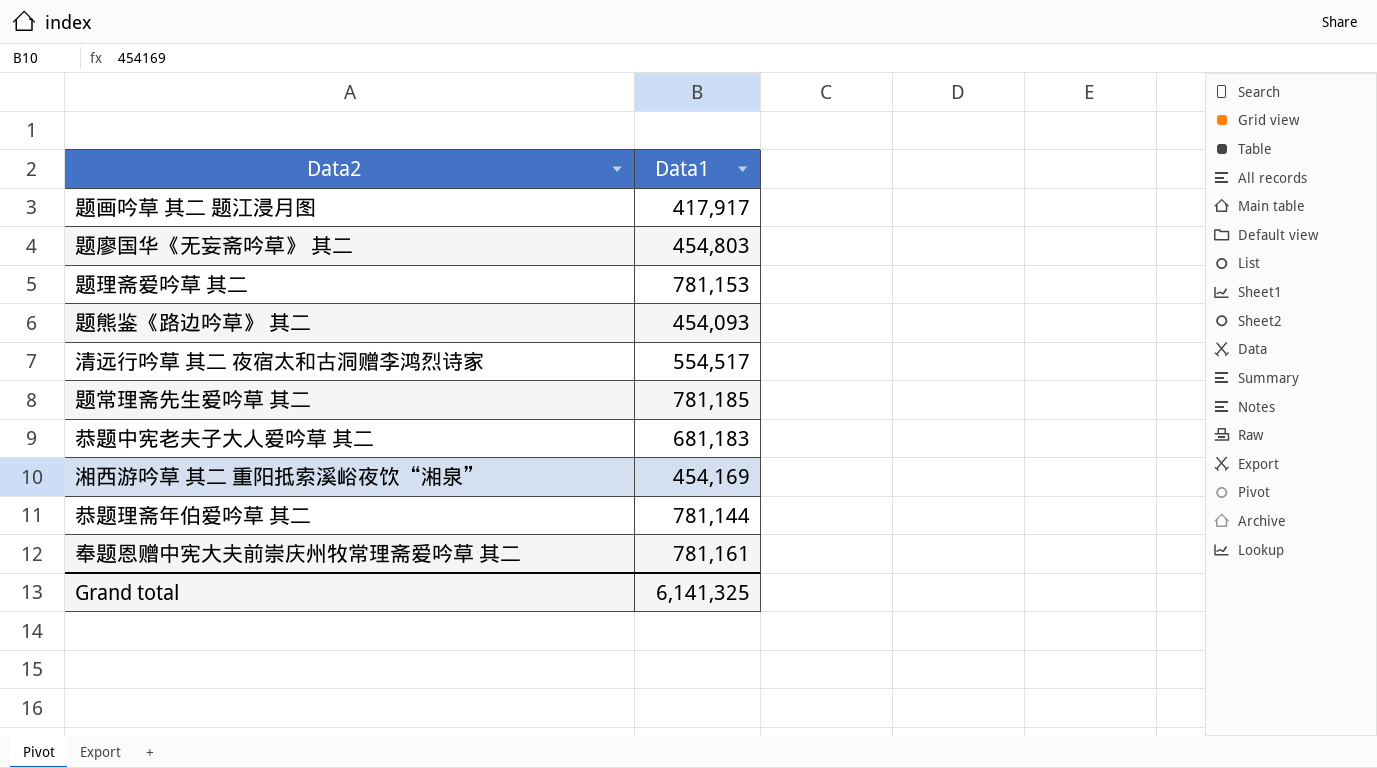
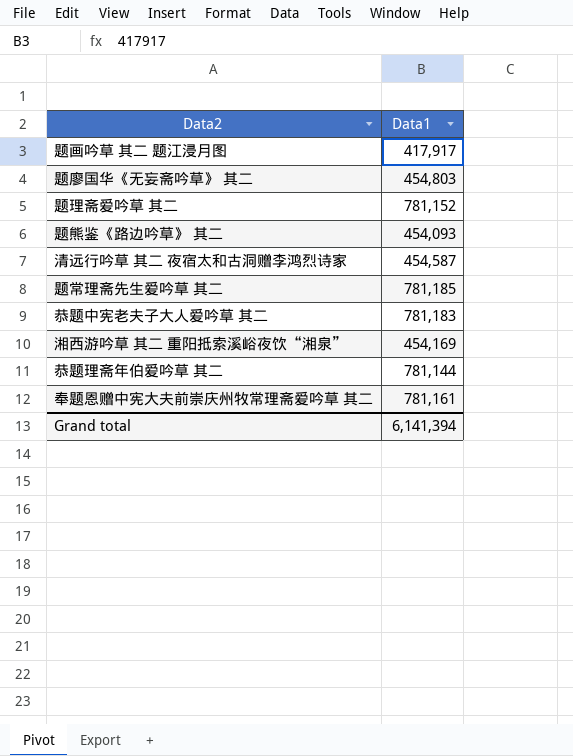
题理斋爱吟草 其二 | Data1: 781,153 -> 781,152
清远行吟草 其二 夜宿太和古洞赠李鸿烈诗家 | Data1: 554,517 -> 454,587
恭题中宪老夫子大人爱吟草 其二 | Data1: 681,183 -> 781,183
Grand total | Data1: 6,141,325 -> 6,141,394

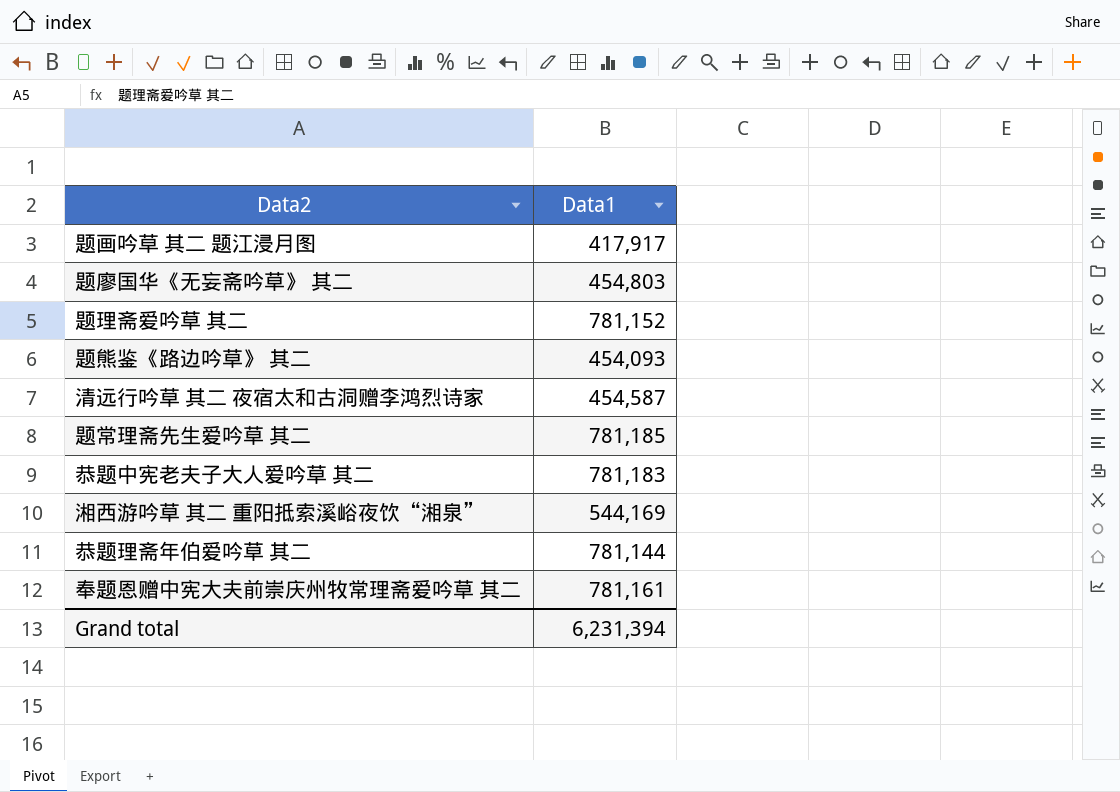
湘西游吟草 其二 重阳抵索溪峪夜饮“湘泉” | Data1: 454,169 -> 544,169
Grand total | Data1: 6,141,394 -> 6,231,394

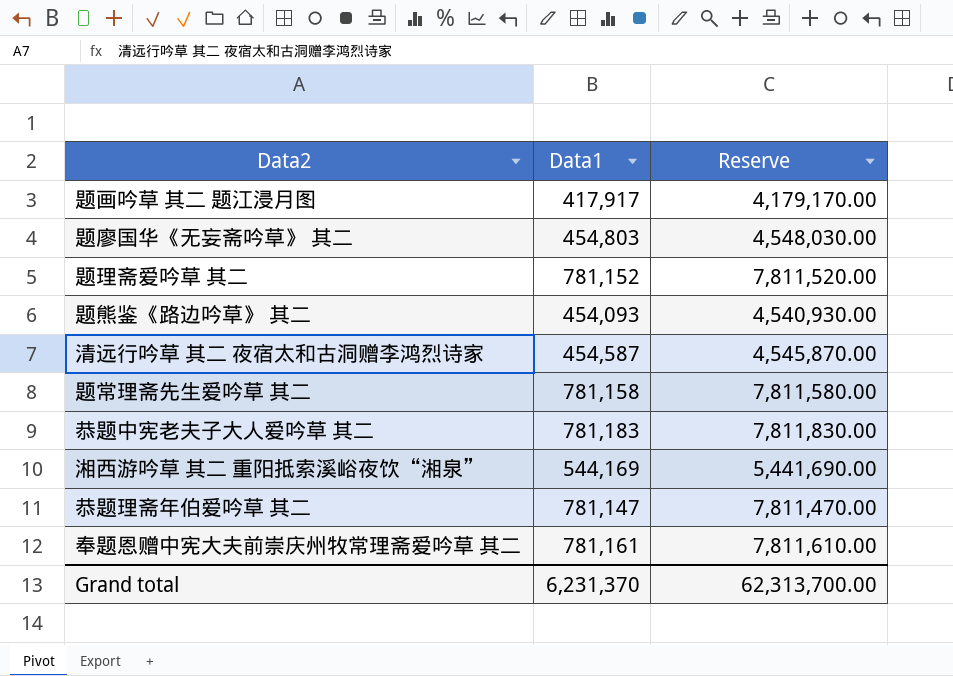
column Reserve | formula: none -> [Data1] * 10
题常理斋先生爱吟草 其二 | Data1: 781,185 -> 781,158
恭题理斋年伯爱吟草 其二 | Data1: 781,144 -> 781,147
Grand total | Data1: 6,231,394 -> 6,231,370

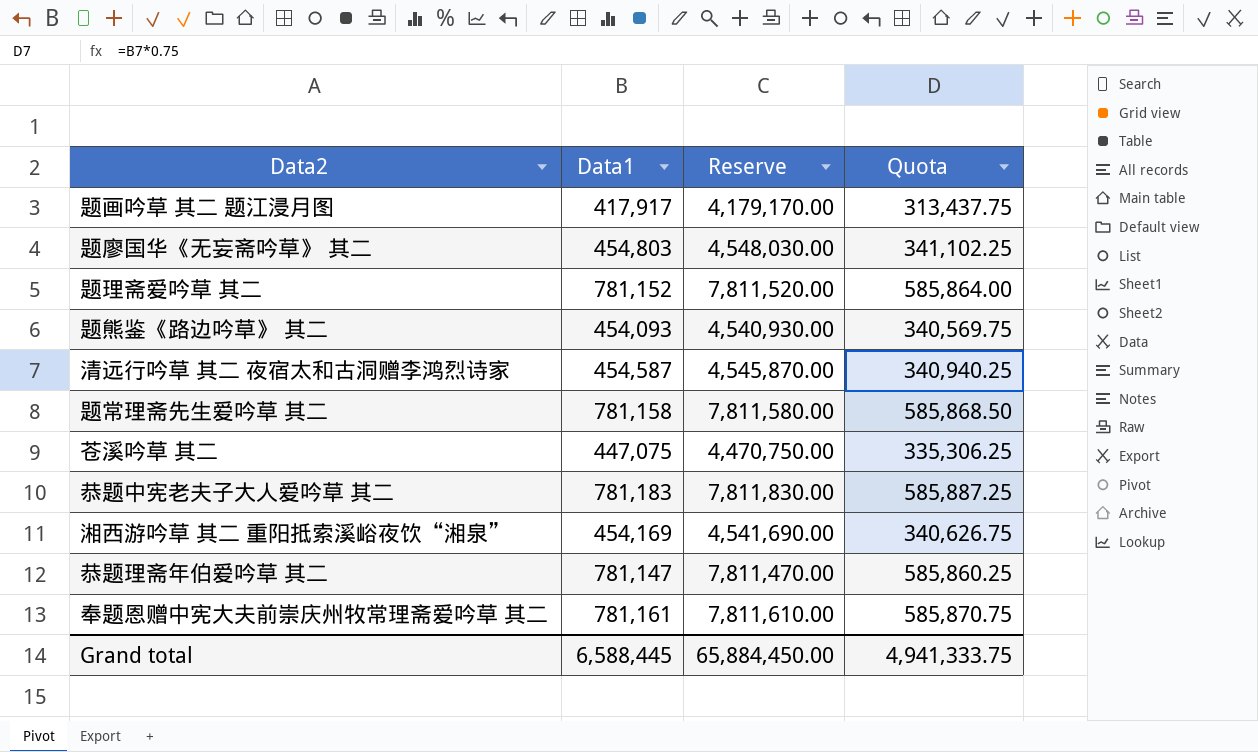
column Quota | formula: none -> [Data1] * 0.75
row 苍溪吟草 其二: none -> 447,075 | 4,470,750.00 | 335,306.25
湘西游吟草 其二 重阳抵索溪峪夜饮“湘泉” | Data1: 544,169 -> 454,169
湘西游吟草 其二 重阳抵索溪峪夜饮“湘泉” | Reserve: 5,441,690.00 -> 4,541,690.00
Grand total | Data1: 6,231,370 -> 6,588,445
Grand total | Reserve: 62,313,700.00 -> 65,884,450.00

